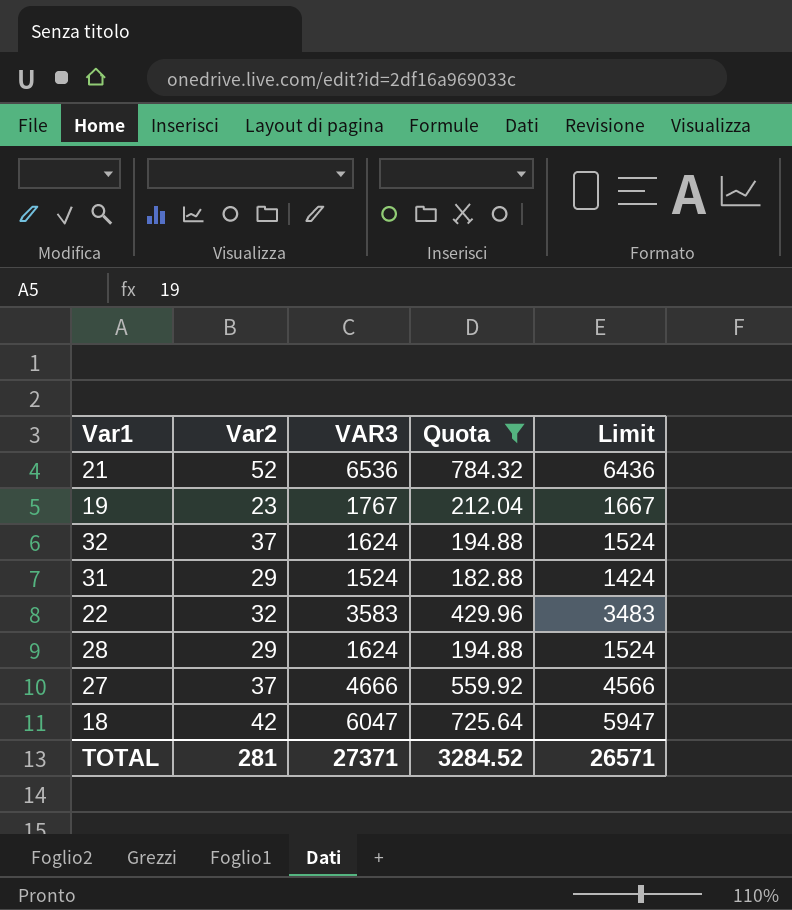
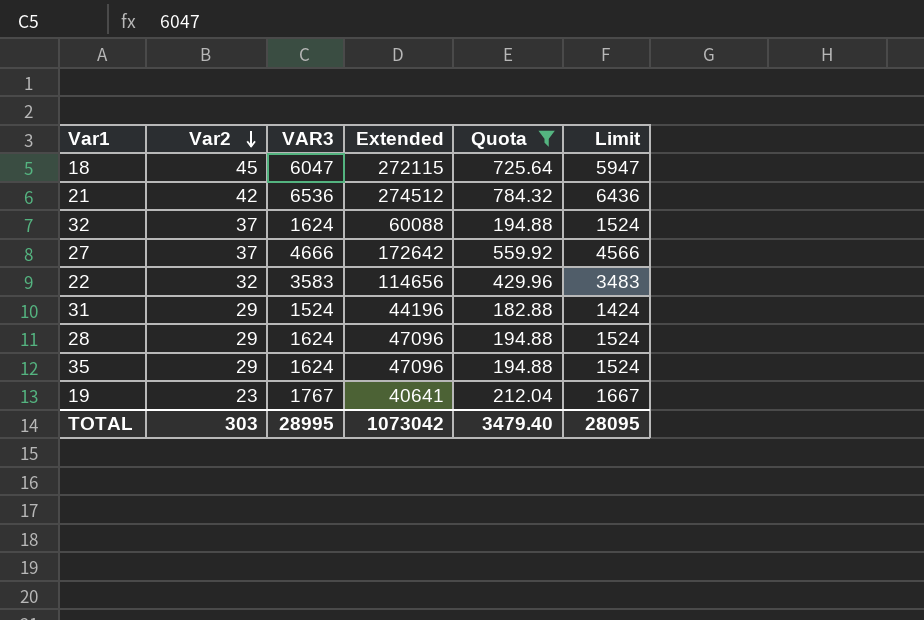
row order: none -> Var2 descending
column Extended | formula: none -> [Var2] * [VAR3]
18 | Var2: 42 -> 45
21 | Var2: 52 -> 42
row 35: none -> 29 | 1624 | 47096 | 194.88 | 1524
TOTAL | Var2: 281 -> 303
TOTAL | VAR3: 27371 -> 28995
TOTAL | Quota: 3284.52 -> 3479.40
TOTAL | Limit: 26571 -> 28095

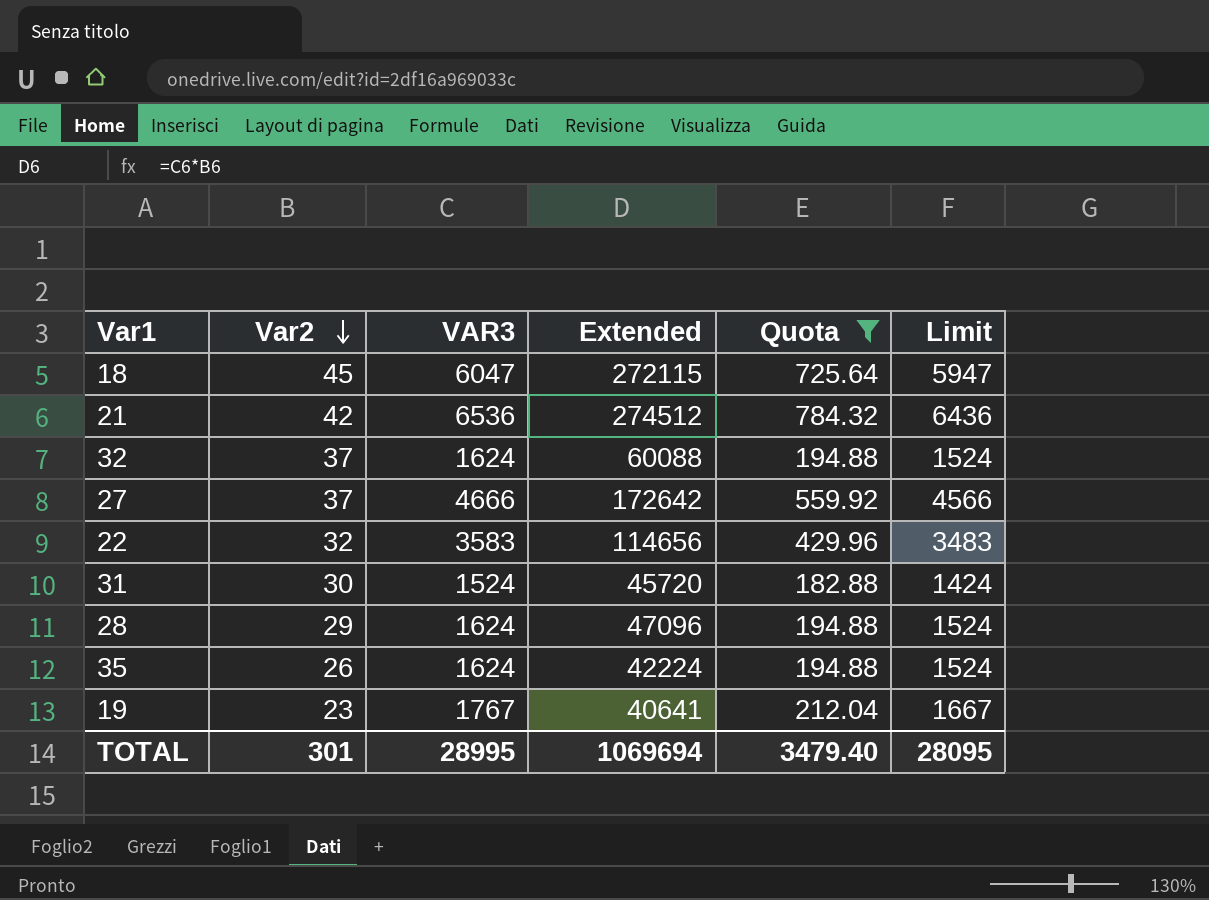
31 | Var2: 29 -> 30
31 | Extended: 44196 -> 45720
35 | Var2: 29 -> 26
35 | Extended: 47096 -> 42224
TOTAL | Var2: 303 -> 301
TOTAL | Extended: 1073042 -> 1069694

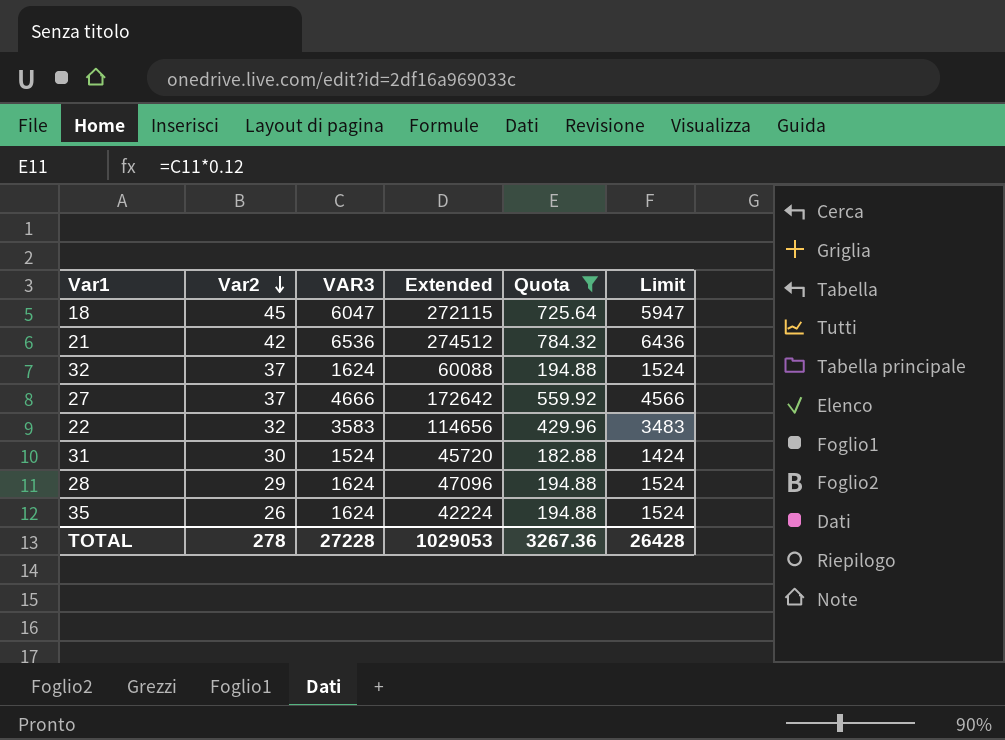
row 19: 23 | 1767 | 40641 | 212.04 | 1667 -> none
TOTAL | Var2: 301 -> 278
TOTAL | VAR3: 28995 -> 27228
TOTAL | Extended: 1069694 -> 1029053
TOTAL | Quota: 3479.40 -> 3267.36
TOTAL | Limit: 28095 -> 26428

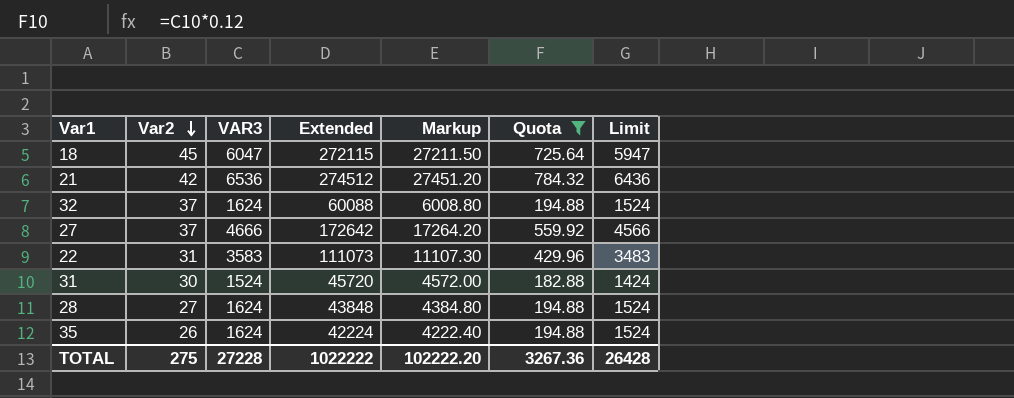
column Markup | formula: none -> [Extended] * 0.1
22 | Var2: 32 -> 31
22 | Extended: 114656 -> 111073
28 | Var2: 29 -> 27
28 | Extended: 47096 -> 43848
TOTAL | Var2: 278 -> 275
TOTAL | Extended: 1029053 -> 1022222

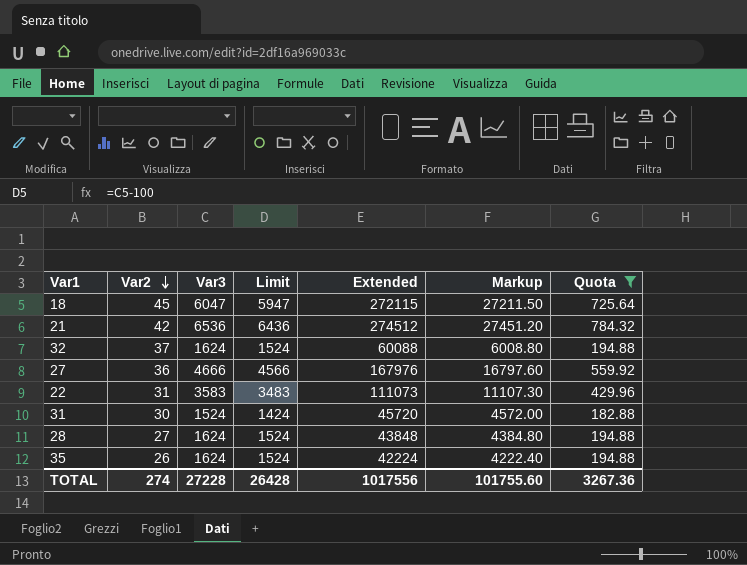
column name: VAR3 -> Var3
column Limit | position: 7 -> 4
27 | Var2: 37 -> 36
27 | Extended: 172642 -> 167976
27 | Markup: 17264.20 -> 16797.60
TOTAL | Var2: 275 -> 274
TOTAL | Extended: 1022222 -> 1017556
TOTAL | Markup: 102222.20 -> 101755.60

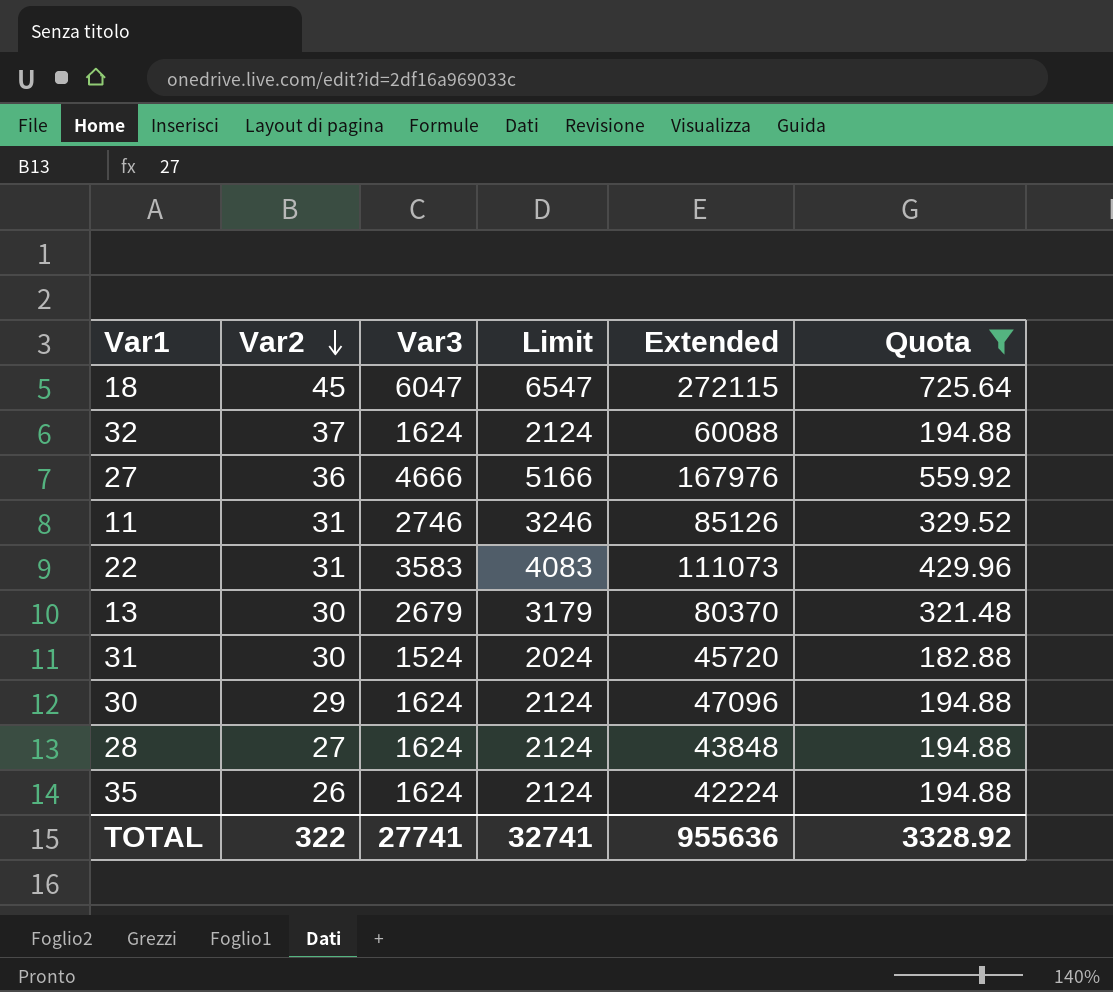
column Markup | formula: [Extended] * 0.1 -> none
column Limit | formula: [Var3] - 100 -> [Var3] + 500
row 21: 42 | 6536 | 6436 | 274512 | 27451.20 | 784.32 -> none
row 11: none -> 31 | 2746 | 3246 | 85126 | 329.52
row 13: none -> 30 | 2679 | 3179 | 80370 | 321.48
row 30: none -> 29 | 1624 | 2124 | 47096 | 194.88
TOTAL | Var2: 274 -> 322
TOTAL | Var3: 27228 -> 27741
TOTAL | Limit: 26428 -> 32741
TOTAL | Extended: 1017556 -> 955636
TOTAL | Quota: 3267.36 -> 3328.92

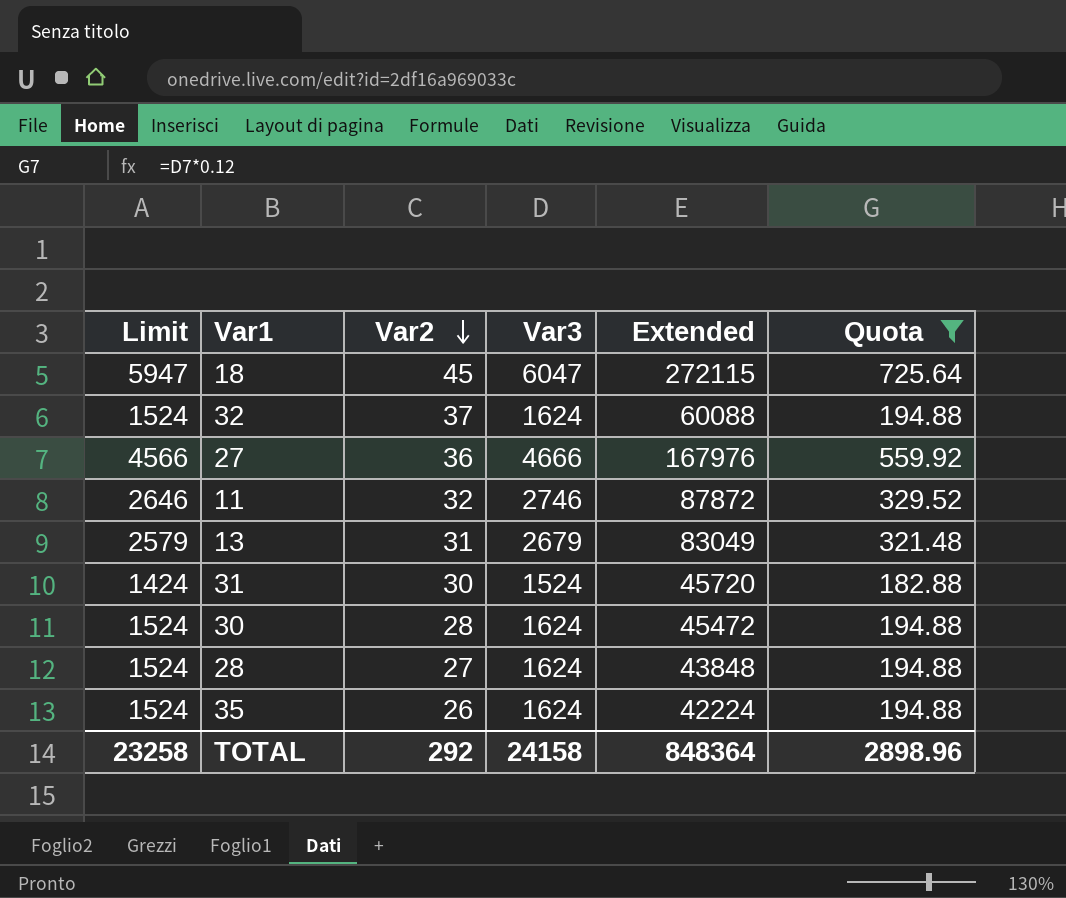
column Limit | formula: [Var3] + 500 -> [Var3] - 100
column Limit | position: 4 -> 1
row 22: 31 | 3583 | 4083 | 111073 | 429.96 -> none
11 | Var2: 31 -> 32
11 | Extended: 85126 -> 87872
13 | Var2: 30 -> 31
13 | Extended: 80370 -> 83049
30 | Var2: 29 -> 28
30 | Extended: 47096 -> 45472
TOTAL | Limit: 32741 -> 23258
TOTAL | Var2: 322 -> 292
TOTAL | Var3: 27741 -> 24158
TOTAL | Extended: 955636 -> 848364
TOTAL | Quota: 3328.92 -> 2898.96

